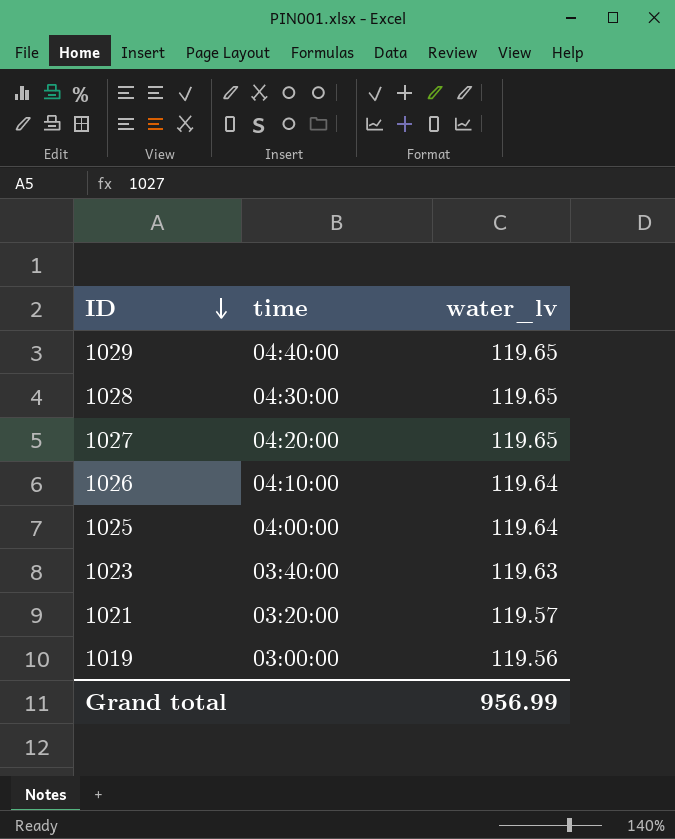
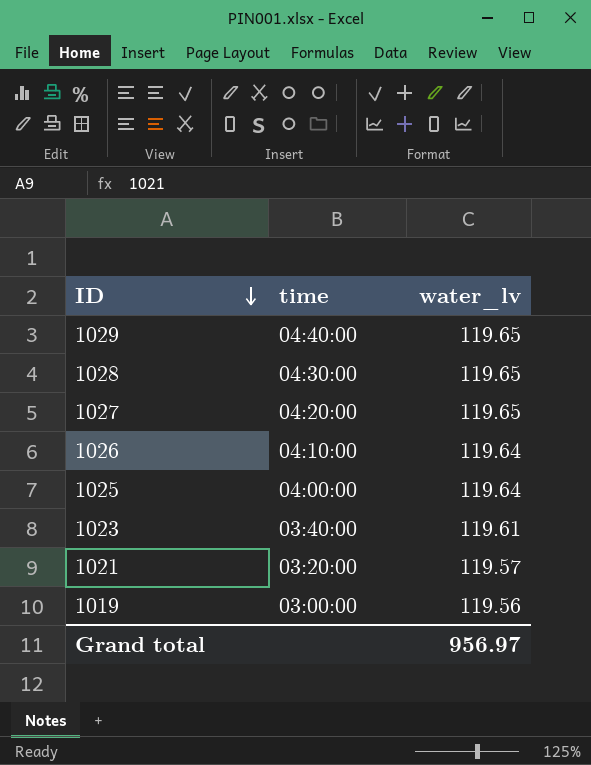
1023 | water_lv: 119.63 -> 119.61
Grand total | water_lv: 956.99 -> 956.97

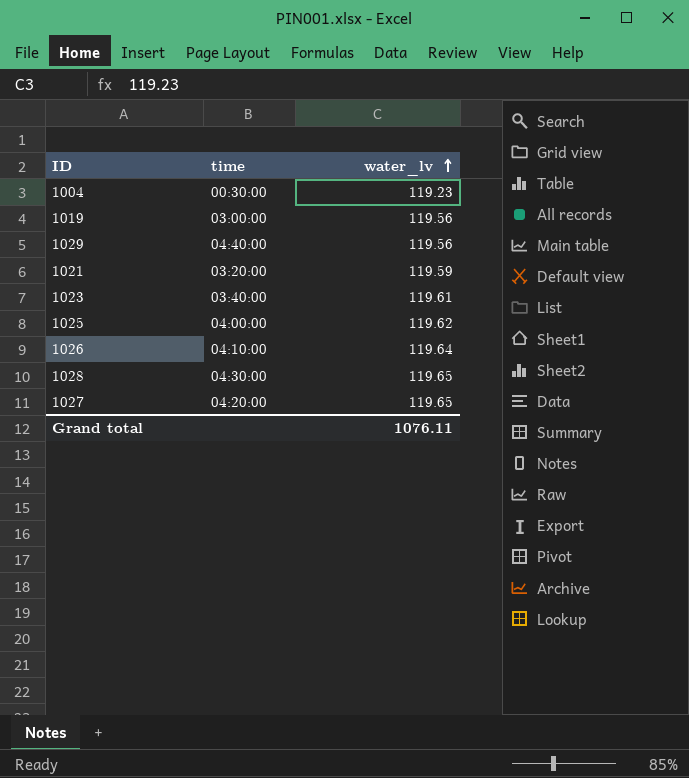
row order: ID descending -> water_lv ascending
row 1004: none -> 00:30:00 | 119.23
1029 | water_lv: 119.65 -> 119.56
1021 | water_lv: 119.57 -> 119.59
1025 | water_lv: 119.64 -> 119.62
Grand total | water_lv: 956.97 -> 1076.11

